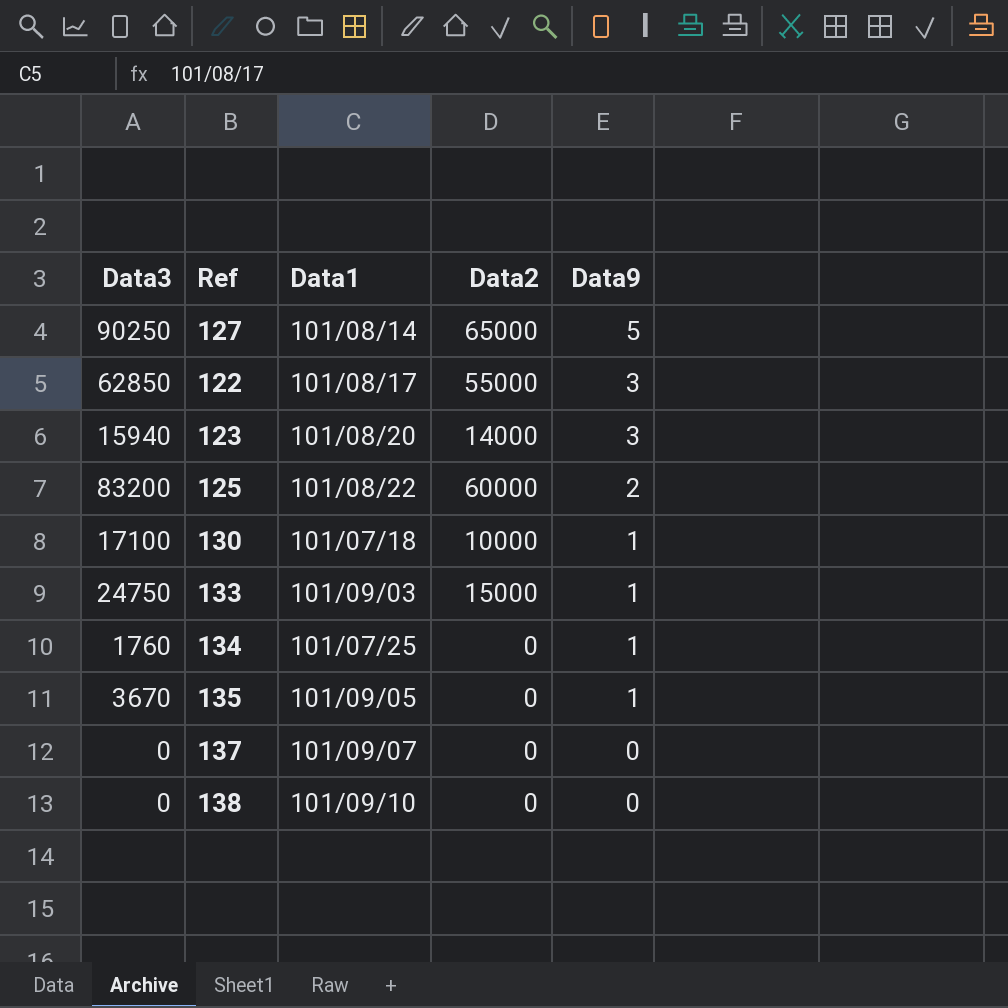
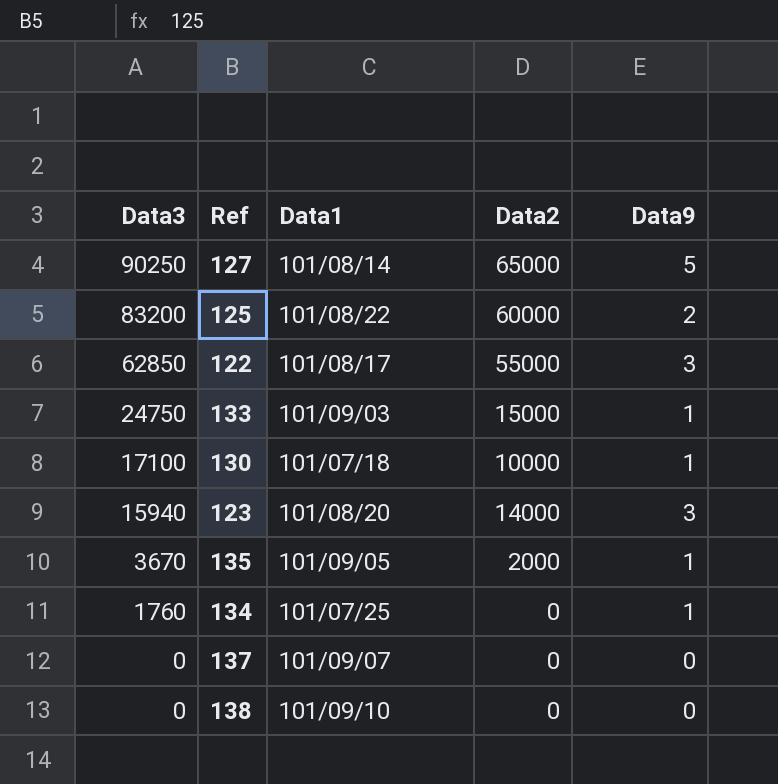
row order: Data9 descending -> Data3 descending
135 | Data2: 0 -> 2000

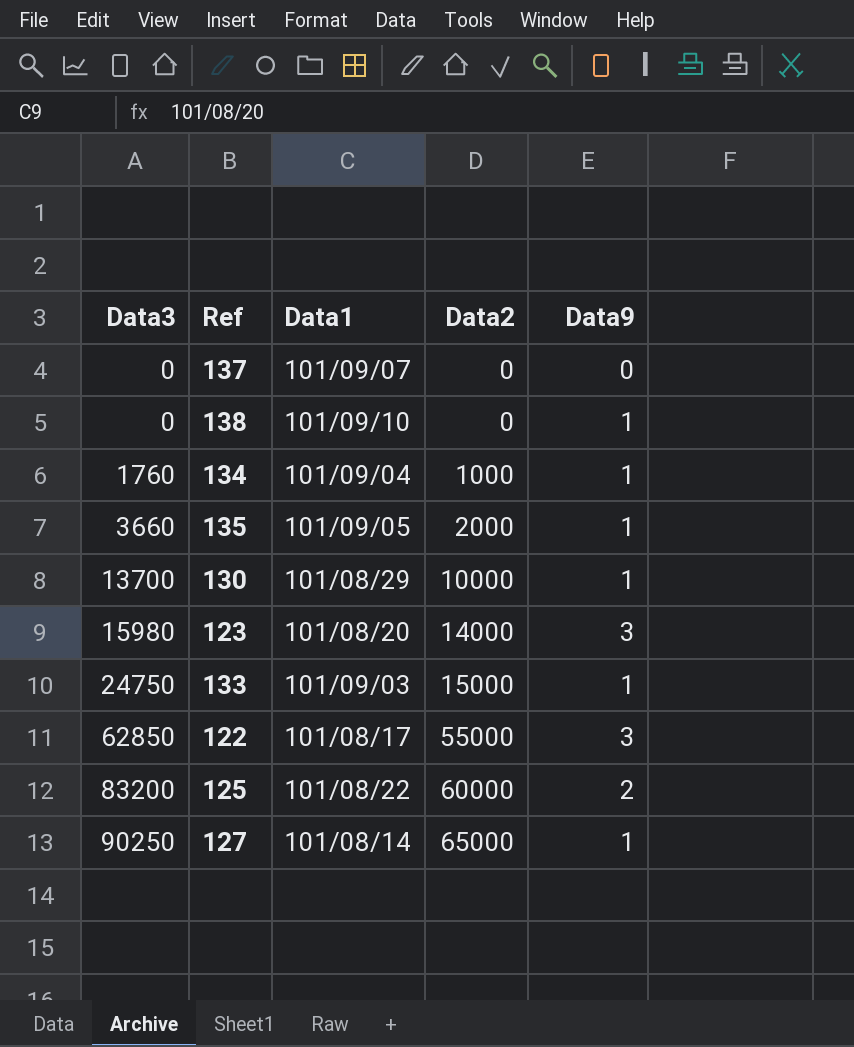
row order: Data3 descending -> Data3 ascending
138 | Data9: 0 -> 1
134 | Data1: 101/07/25 -> 101/09/04
134 | Data2: 0 -> 1000
135 | Data3: 3670 -> 3660
130 | Data3: 17100 -> 13700
130 | Data1: 101/07/18 -> 101/08/29
123 | Data3: 15940 -> 15980
127 | Data9: 5 -> 1

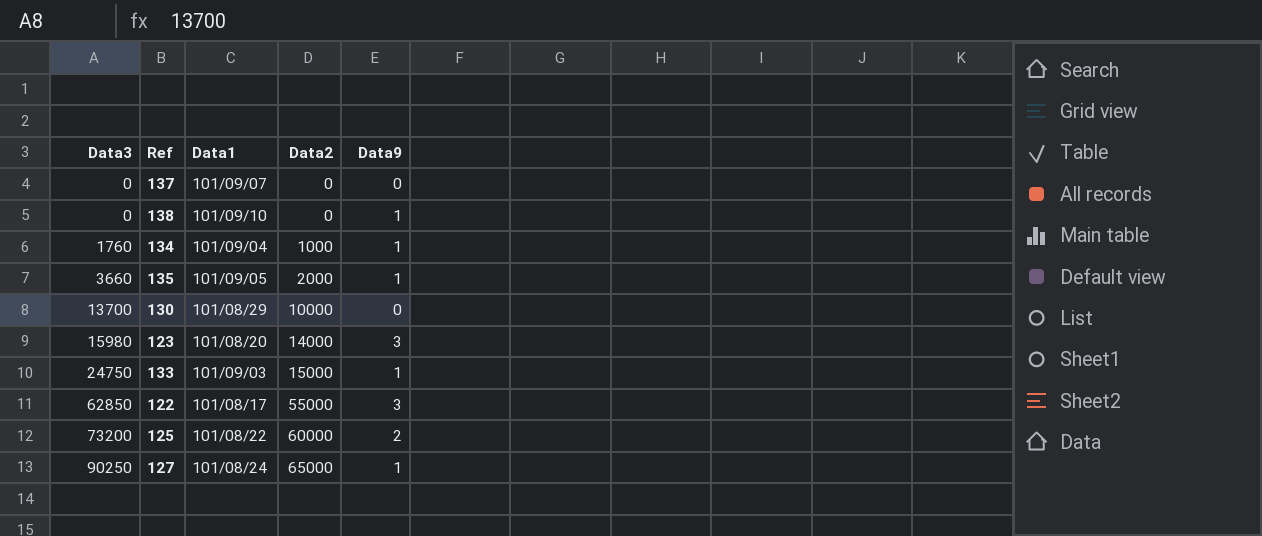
130 | Data9: 1 -> 0
125 | Data3: 83200 -> 73200
127 | Data1: 101/08/14 -> 101/08/24

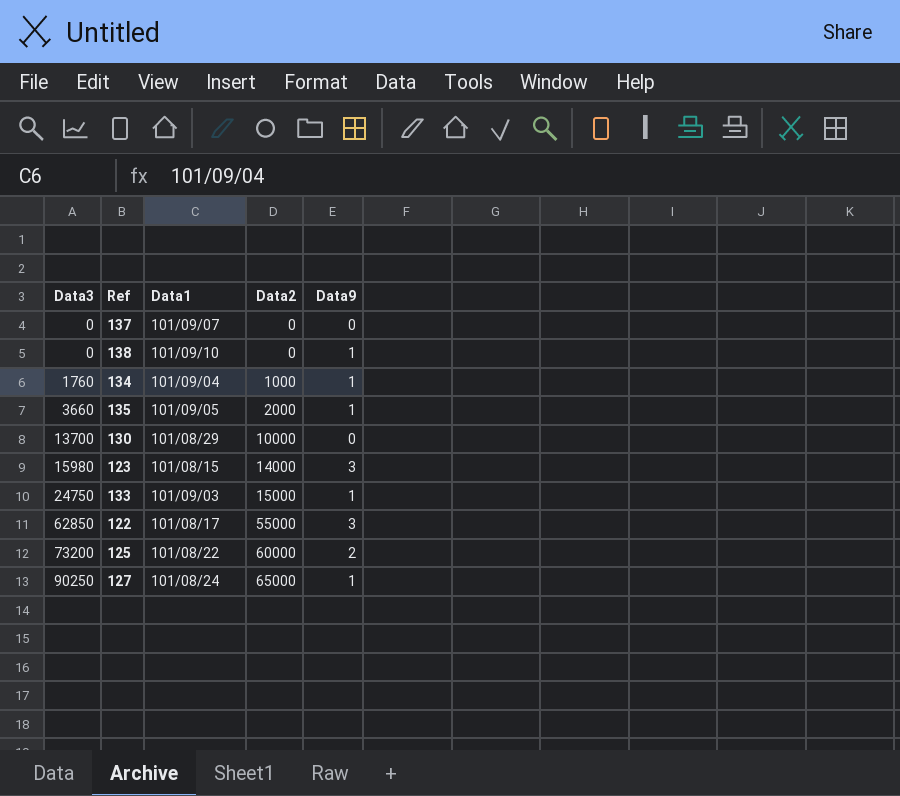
123 | Data1: 101/08/20 -> 101/08/15

